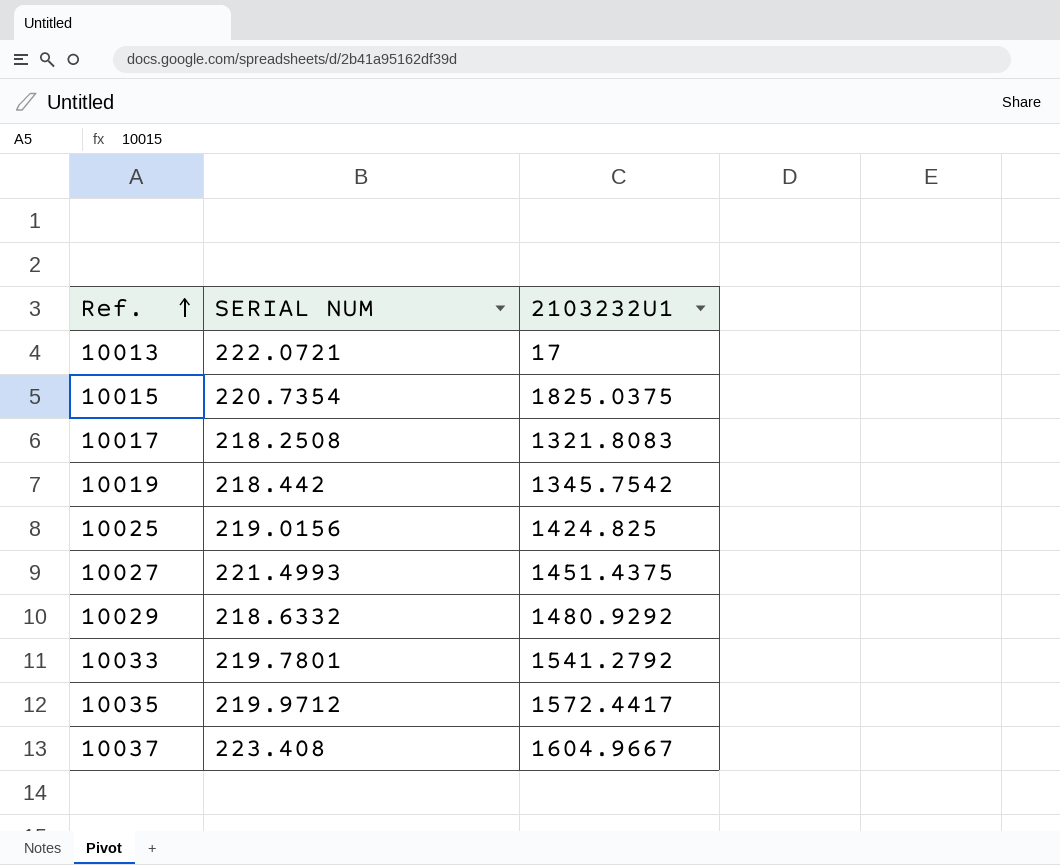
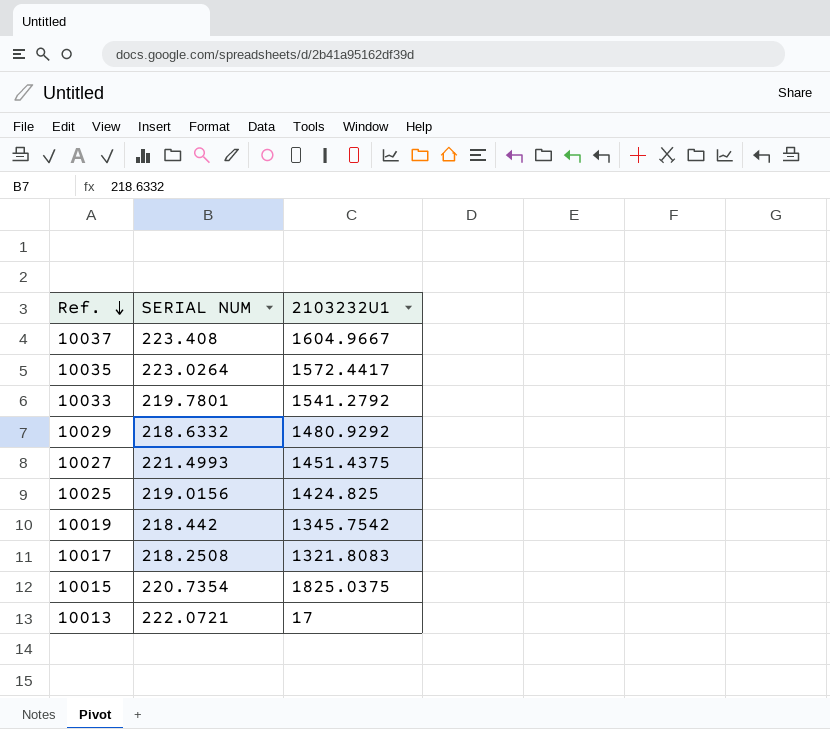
row order: Ref. ascending -> Ref. descending
10035 | SERIAL NUM: 219.9712 -> 223.0264

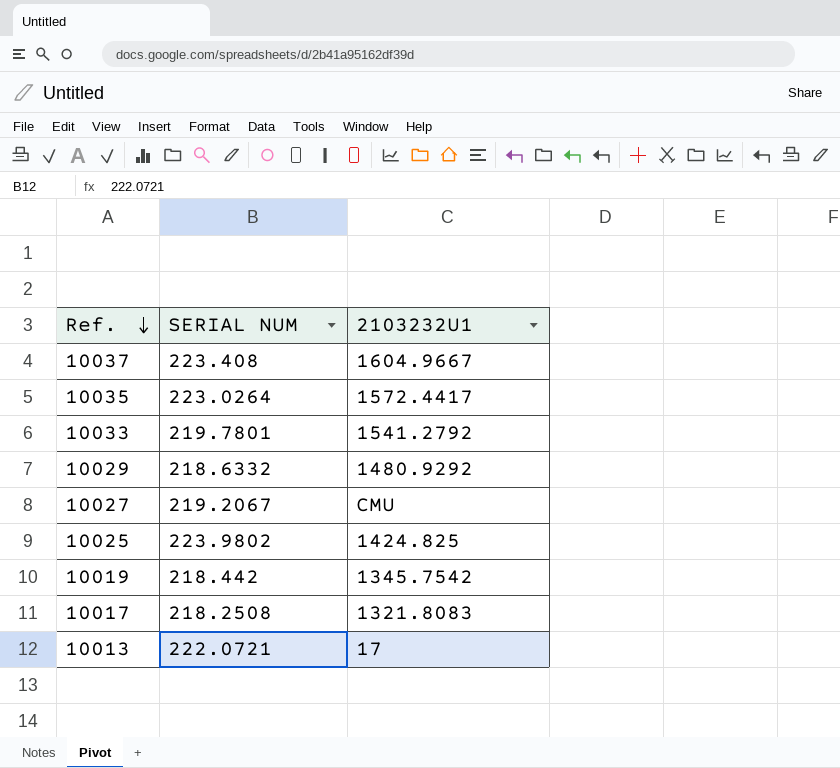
row 10015: 220.7354 | 1825.0375 -> none
10027 | SERIAL NUM: 221.4993 -> 219.2067
10027 | 2103232U1: 1451.4375 -> CMU
10025 | SERIAL NUM: 219.0156 -> 223.9802

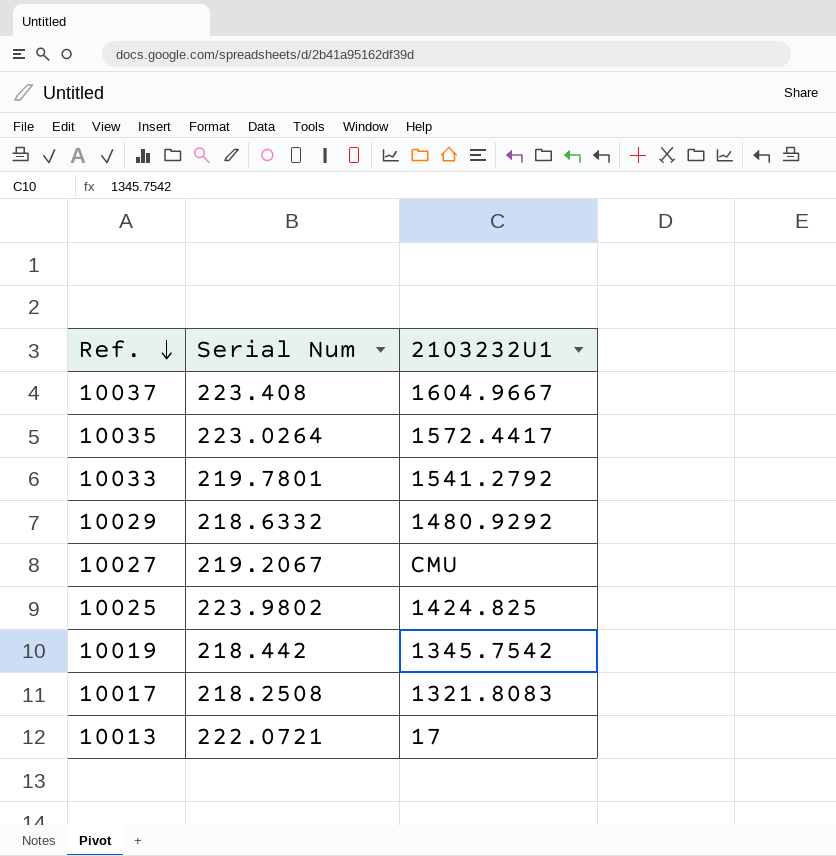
column name: SERIAL NUM -> Serial Num

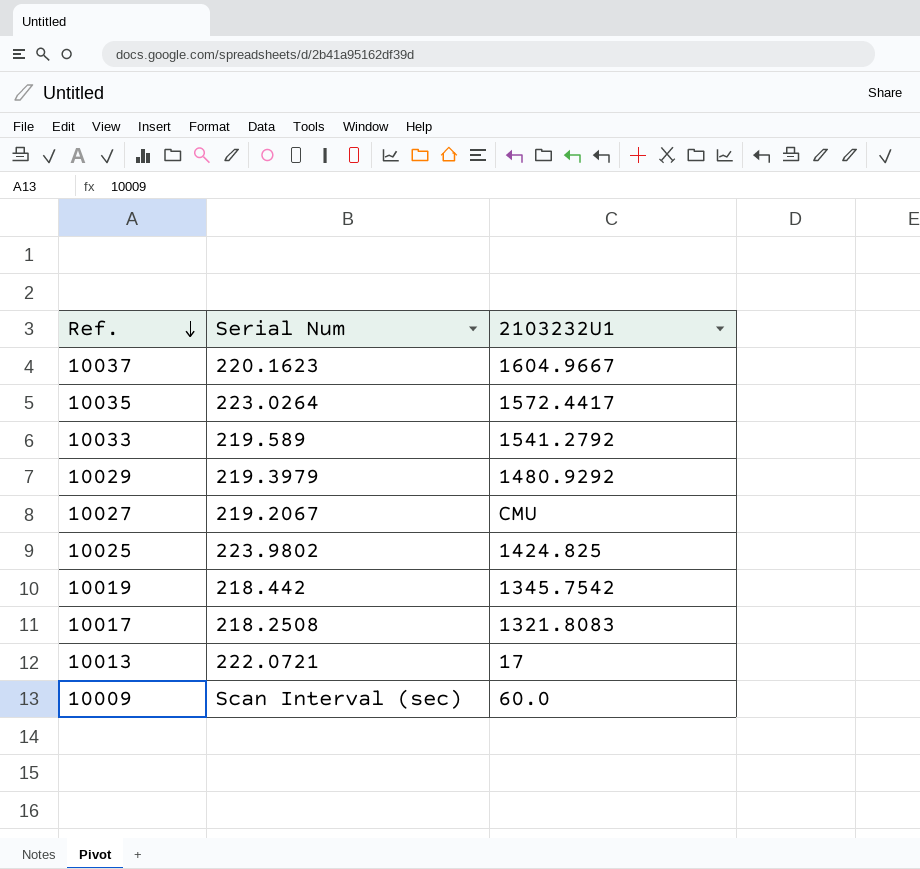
10037 | Serial Num: 223.408 -> 220.1623
10033 | Serial Num: 219.7801 -> 219.589
10029 | Serial Num: 218.6332 -> 219.3979
row 10009: none -> Scan Interval (sec) | 60.0

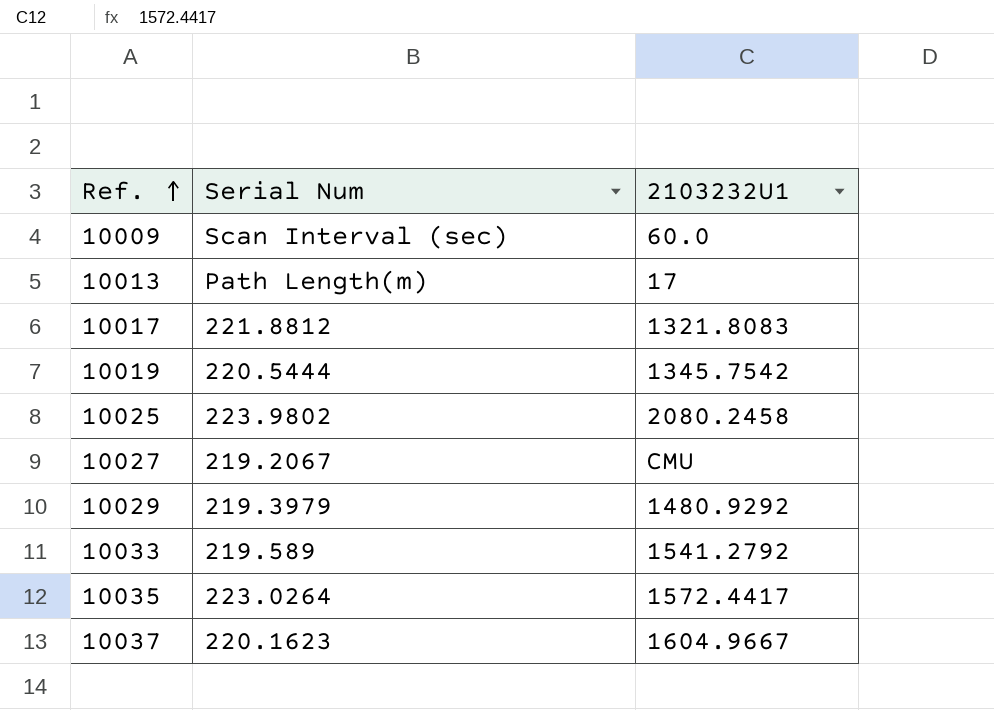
row order: Ref. descending -> Ref. ascending
10013 | Serial Num: 222.0721 -> Path Length(m)
10017 | Serial Num: 218.2508 -> 221.8812
10019 | Serial Num: 218.442 -> 220.5444
10025 | 2103232U1: 1424.825 -> 2080.2458

